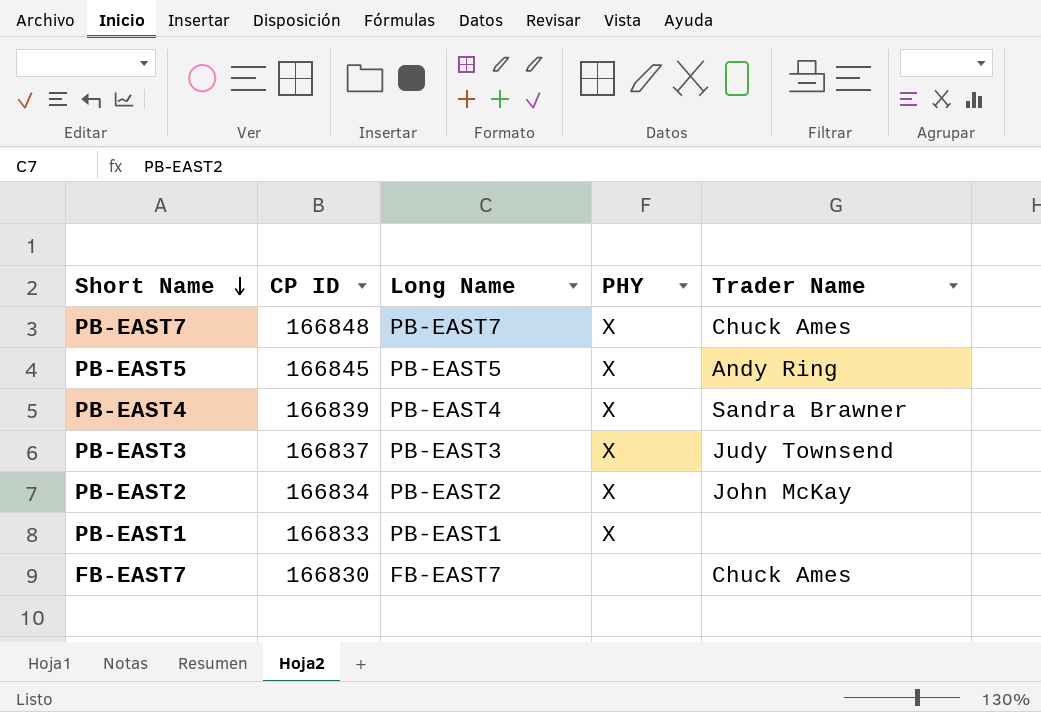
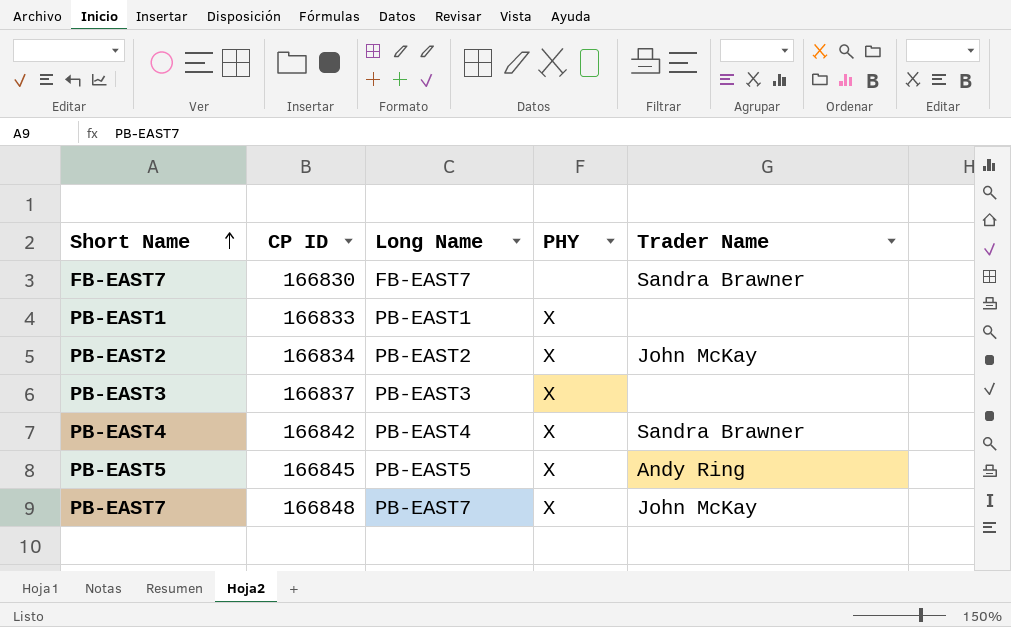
row order: Short Name descending -> Short Name ascending
FB-EAST7 | Trader Name: Chuck Ames -> Sandra Brawner
PB-EAST3 | Trader Name: Judy Townsend -> none
PB-EAST4 | CP ID: 166839 -> 166842
PB-EAST7 | Trader Name: Chuck Ames -> John McKay

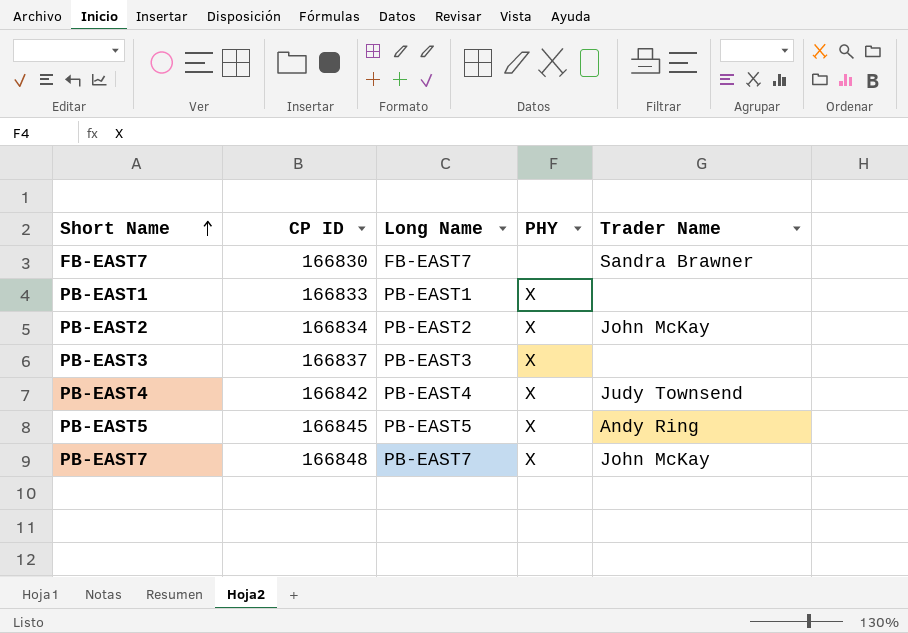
PB-EAST4 | Trader Name: Sandra Brawner -> Judy Townsend

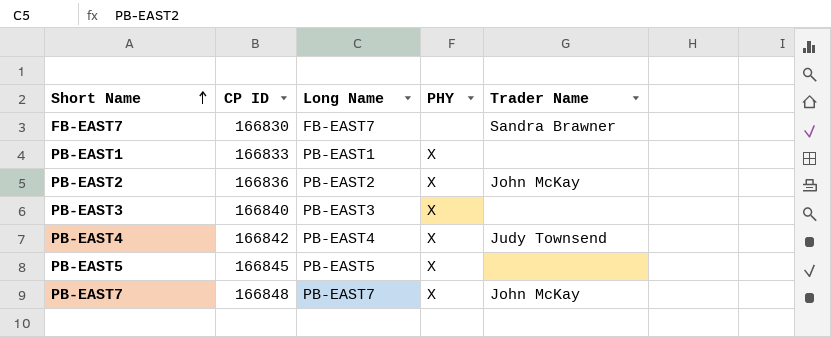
PB-EAST2 | CP ID: 166834 -> 166836
PB-EAST3 | CP ID: 166837 -> 166840
PB-EAST5 | Trader Name: Andy Ring -> none

